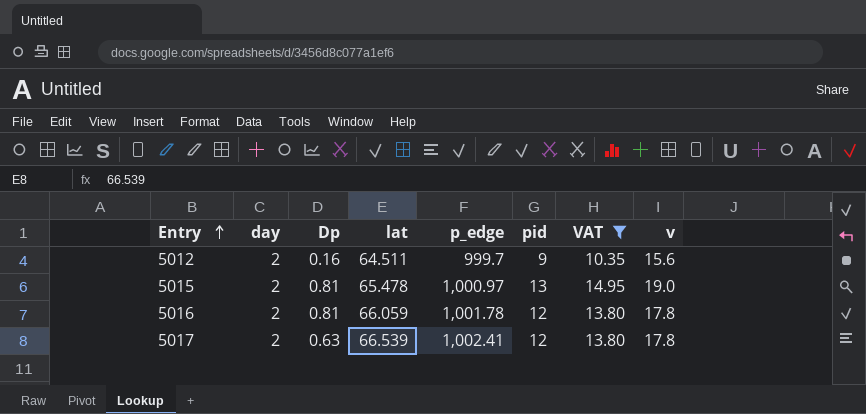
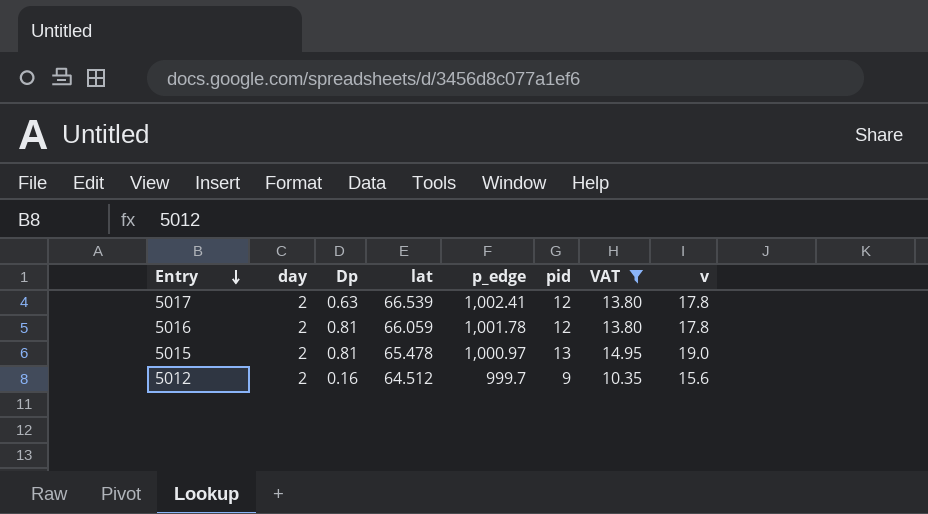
row order: Entry ascending -> Entry descending
5012 | lat: 64.511 -> 64.512

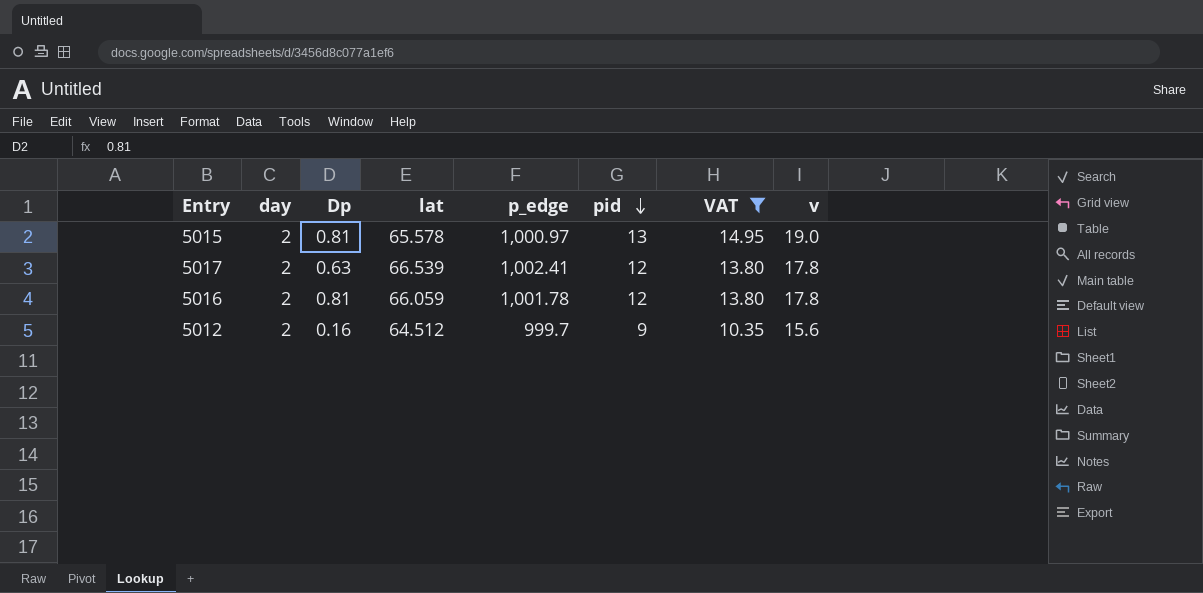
row order: Entry descending -> pid descending
5015 | lat: 65.478 -> 65.578

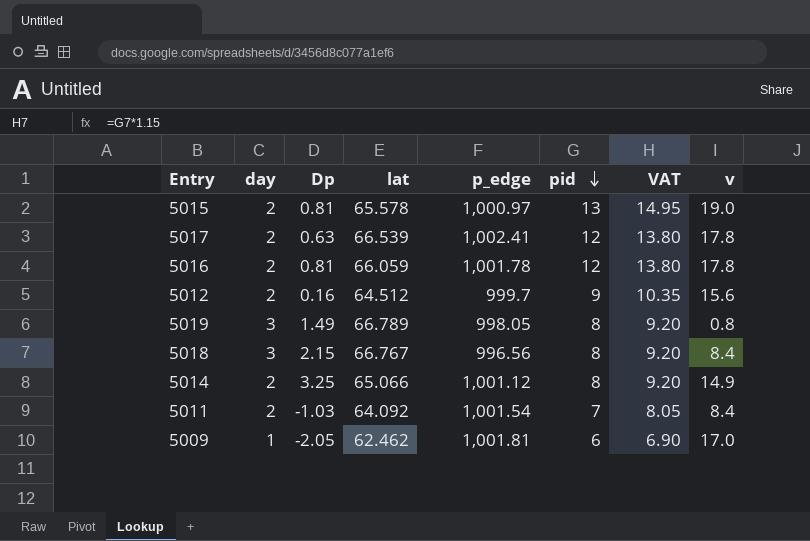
filter: VAT >= 10.35 -> none

